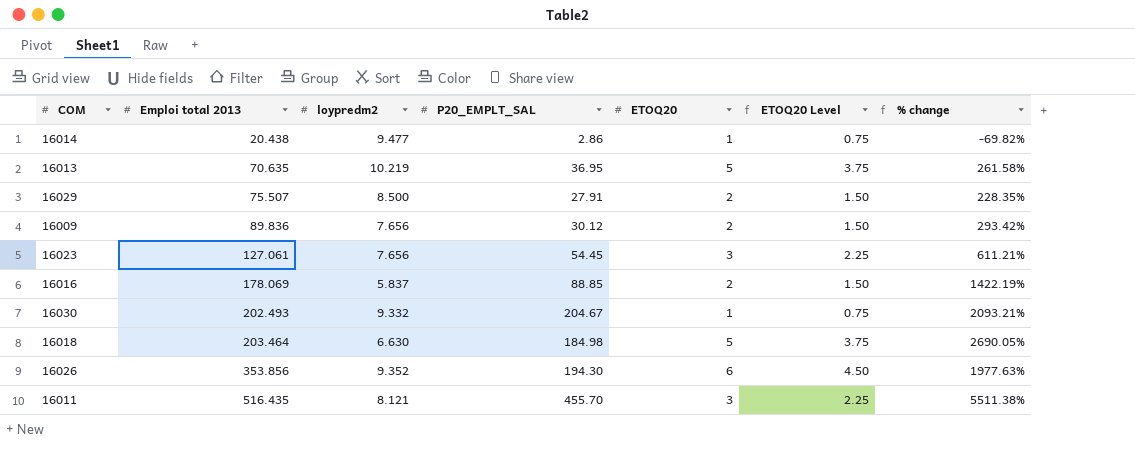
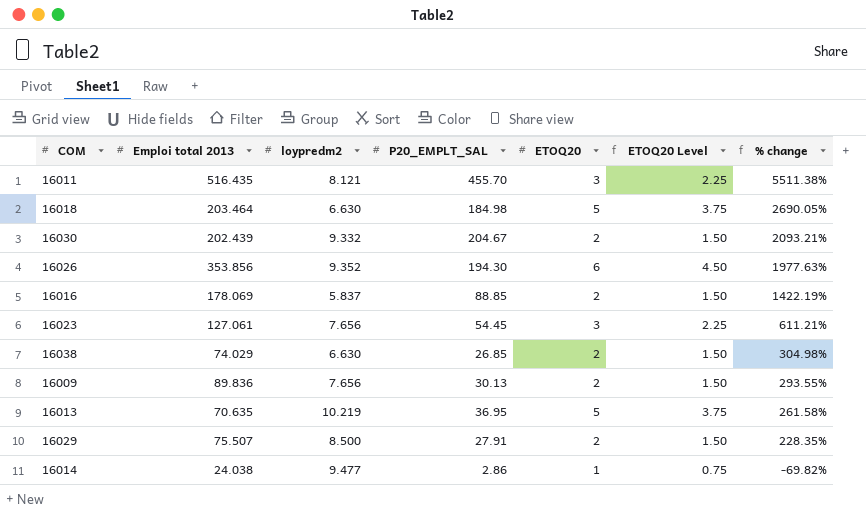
row order: Emploi total 2013 ascending -> % change descending
16030 | Emploi total 2013: 202.493 -> 202.439
16030 | ETOQ20: 1 -> 2
16030 | ETOQ20 Level: 0.75 -> 1.50
row 16038: none -> 74.029 | 6.630 | 26.85 | 2 | 1.50 | 304.98%
16009 | P20_EMPLT_SAL: 30.12 -> 30.13
16009 | % change: 293.42% -> 293.55%
16014 | Emploi total 2013: 20.438 -> 24.038

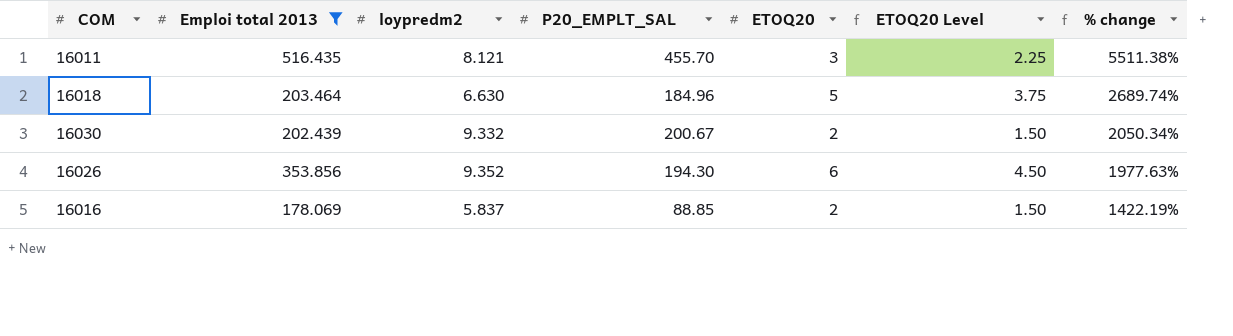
filter: none -> Emploi total 2013 >= 178.069
16018 | P20_EMPLT_SAL: 184.98 -> 184.96
16018 | % change: 2690.05% -> 2689.74%
16030 | P20_EMPLT_SAL: 204.67 -> 200.67
16030 | % change: 2093.21% -> 2050.34%

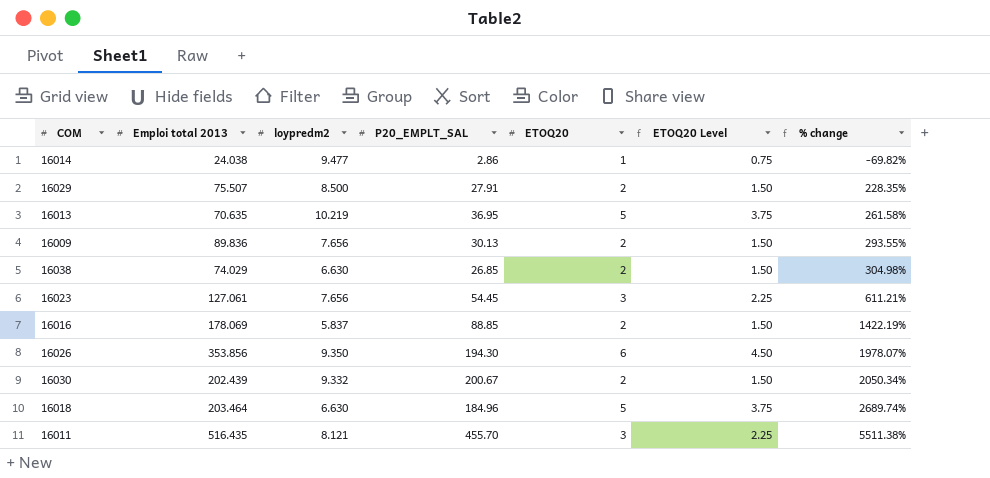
filter: Emploi total 2013 >= 178.069 -> none
row order: % change descending -> % change ascending
16026 | loypredm2: 9.352 -> 9.350
16026 | % change: 1977.63% -> 1978.07%

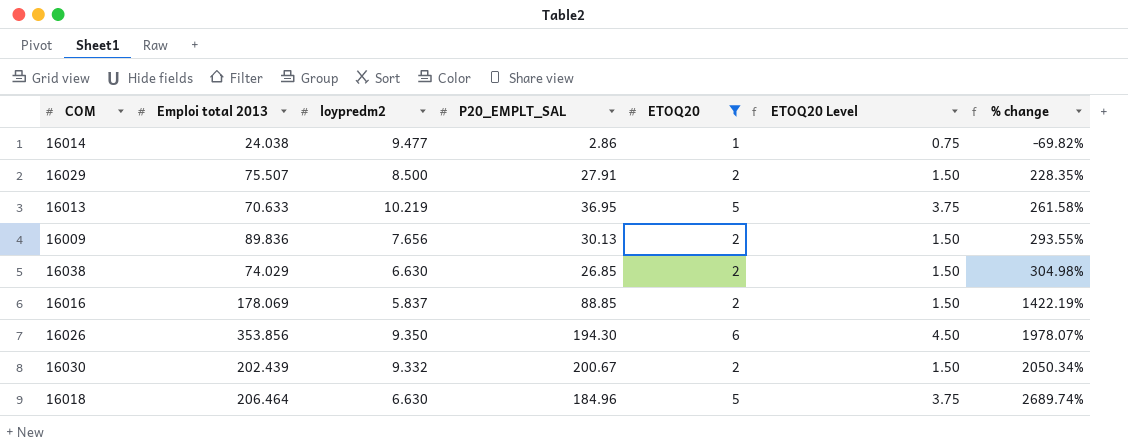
filter: none -> ETOQ20 != 3
16013 | Emploi total 2013: 70.635 -> 70.633
16018 | Emploi total 2013: 203.464 -> 206.464

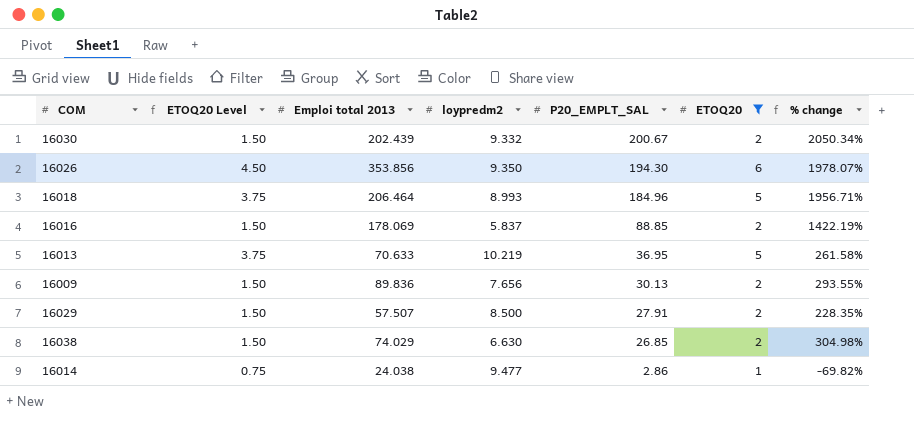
row order: % change ascending -> P20_EMPLT_SAL descending
column ETOQ20 Level | position: 6 -> 2
16018 | loypredm2: 6.630 -> 8.993
16018 | % change: 2689.74% -> 1956.71%
16029 | Emploi total 2013: 75.507 -> 57.507

